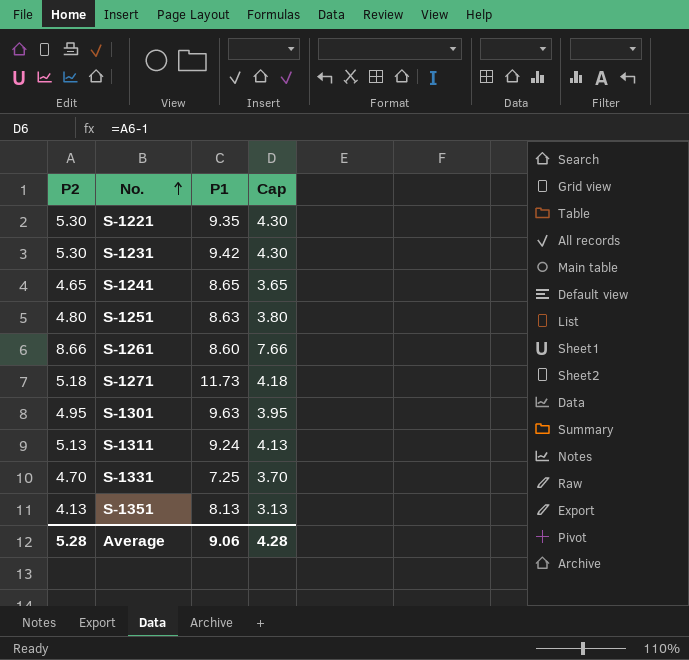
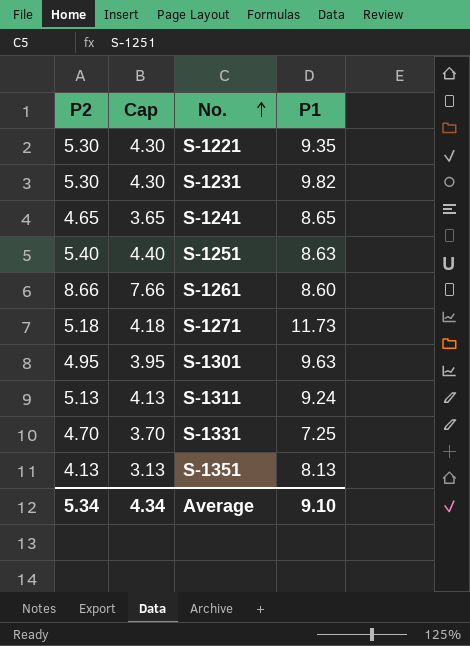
column Cap | position: 4 -> 2
S-1231 | P1: 9.42 -> 9.82
S-1251 | P2: 4.80 -> 5.40
S-1251 | Cap: 3.80 -> 4.40
Average | P2: 5.28 -> 5.34
Average | Cap: 4.28 -> 4.34
Average | P1: 9.06 -> 9.10

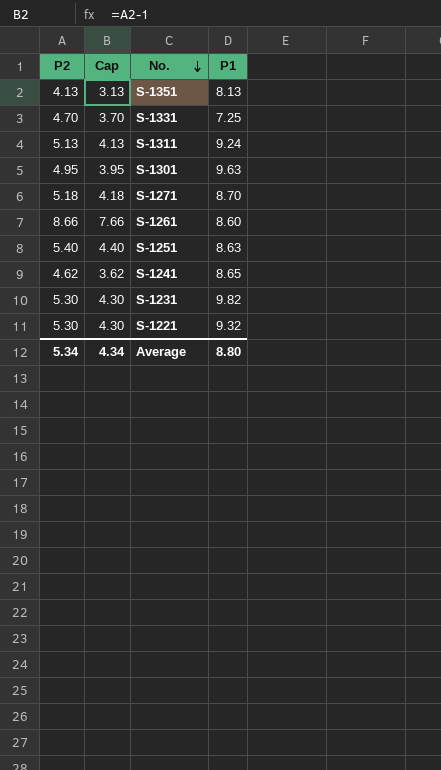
row order: No. ascending -> No. descending
S-1271 | P1: 11.73 -> 8.70
S-1241 | P2: 4.65 -> 4.62
S-1241 | Cap: 3.65 -> 3.62
S-1221 | P1: 9.35 -> 9.32
Average | P1: 9.10 -> 8.80

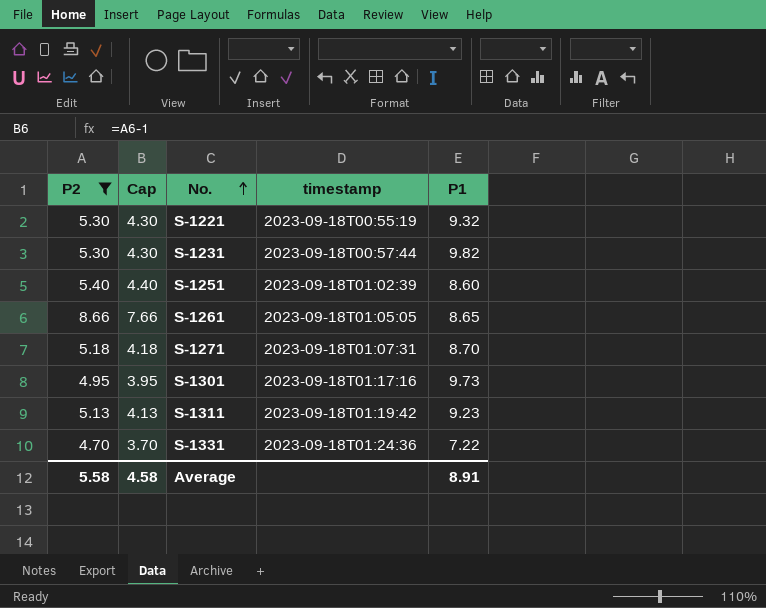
filter: none -> P2 >= 4.70
row order: No. descending -> No. ascending
column timestamp | position: none -> 4
S-1251 | P1: 8.63 -> 8.60
S-1261 | P1: 8.60 -> 8.65
S-1301 | P1: 9.63 -> 9.73
S-1311 | P1: 9.24 -> 9.23
S-1331 | P1: 7.25 -> 7.22
Average | P2: 5.34 -> 5.58
Average | Cap: 4.34 -> 4.58
Average | P1: 8.80 -> 8.91

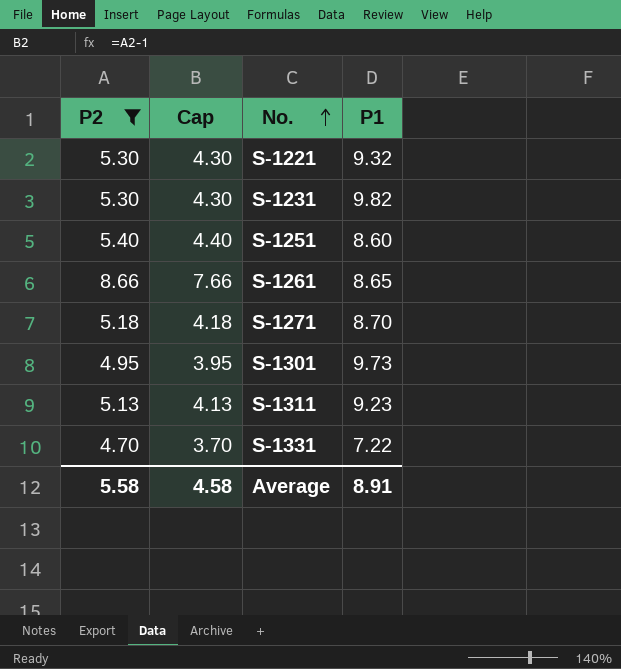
column timestamp | position: 4 -> none

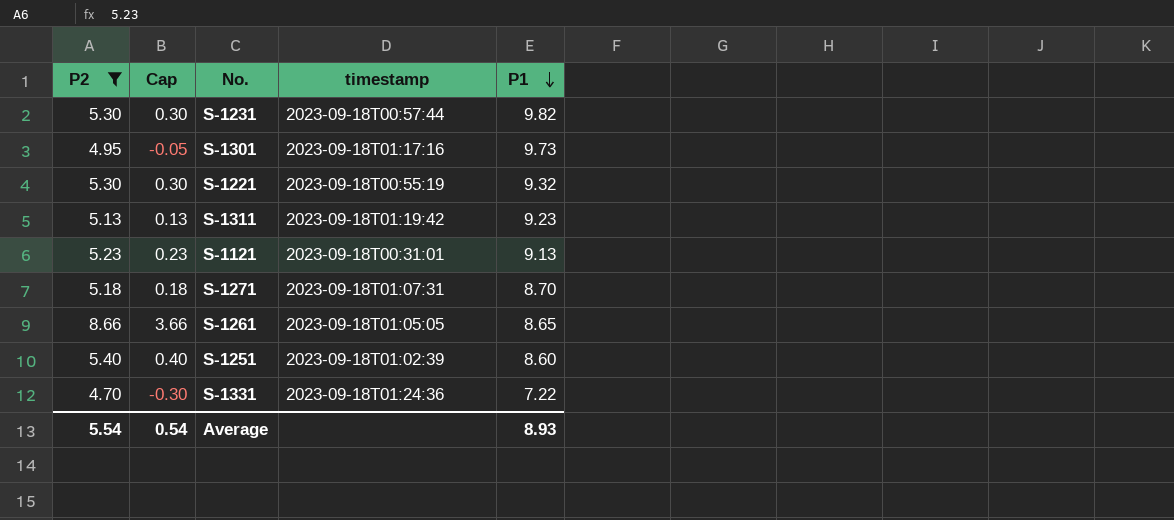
row order: No. ascending -> P1 descending
column Cap | formula: [P2] - 1 -> [P2] - 5
column timestamp | position: none -> 4
row S-1121: none -> 5.23 | 0.23 | 2023-09-18T00:31:01 | 9.13
Average | P2: 5.58 -> 5.54
Average | Cap: 4.58 -> 0.54
Average | P1: 8.91 -> 8.93

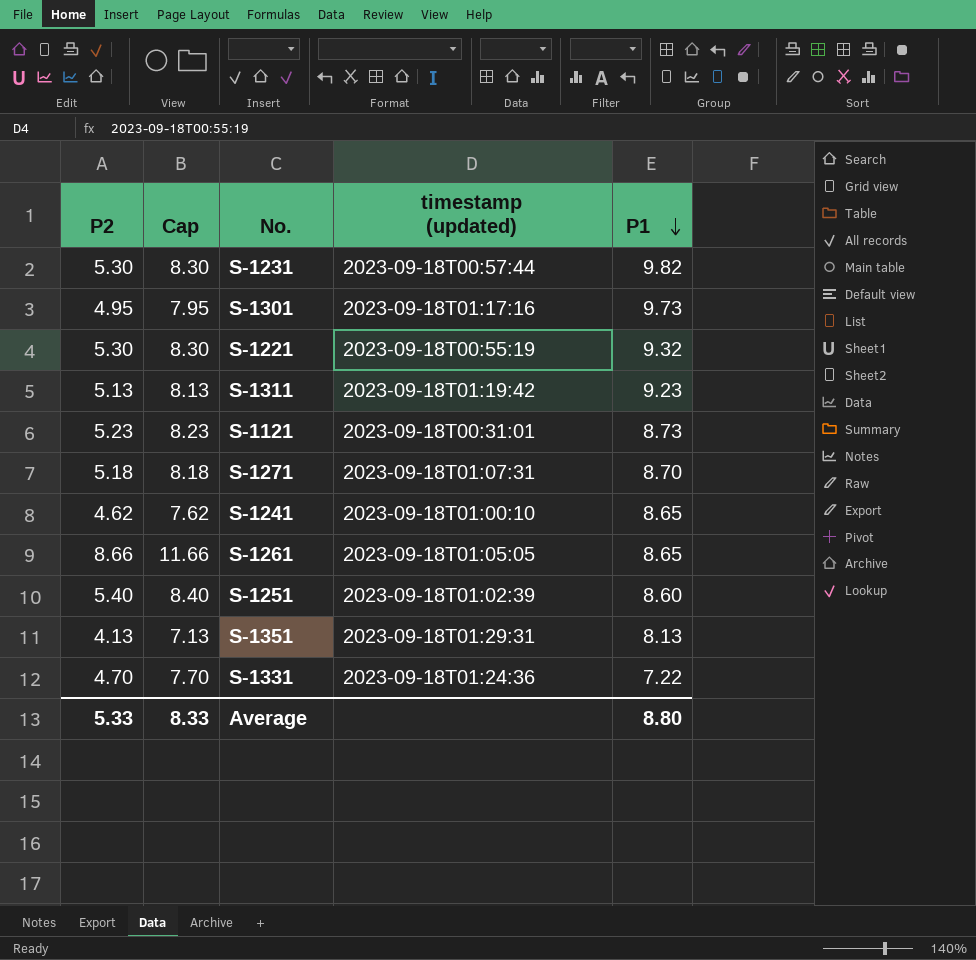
filter: P2 >= 4.70 -> none
column Cap | formula: [P2] - 5 -> [P2] + 3
column name: timestamp -> timestamp (updated)
S-1121 | P1: 9.13 -> 8.73
Average | P2: 5.54 -> 5.33
Average | Cap: 0.54 -> 8.33
Average | P1: 8.93 -> 8.80

